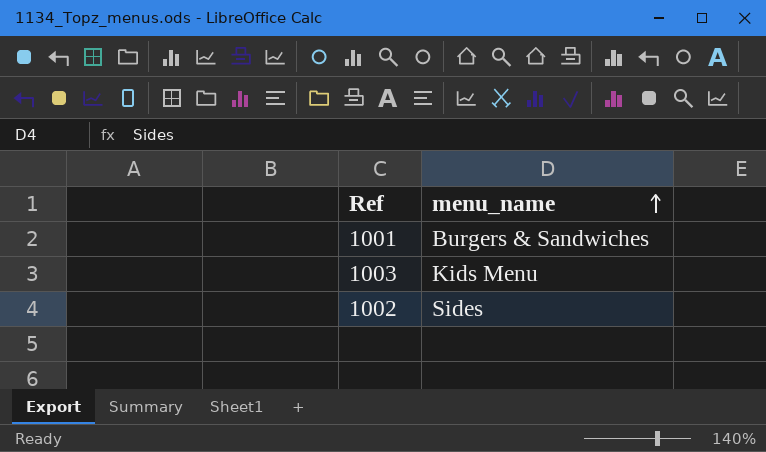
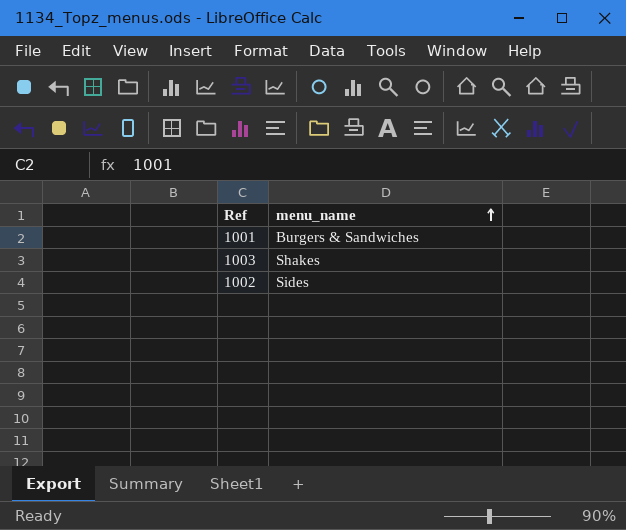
1003 | menu_name: Kids Menu -> Shakes

